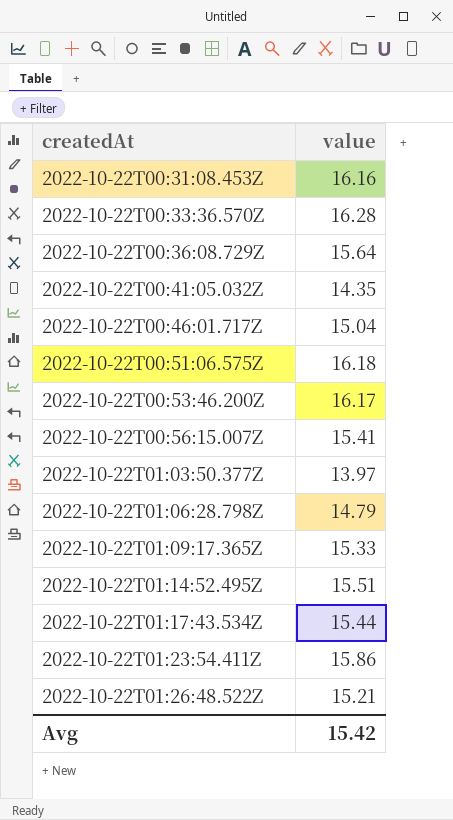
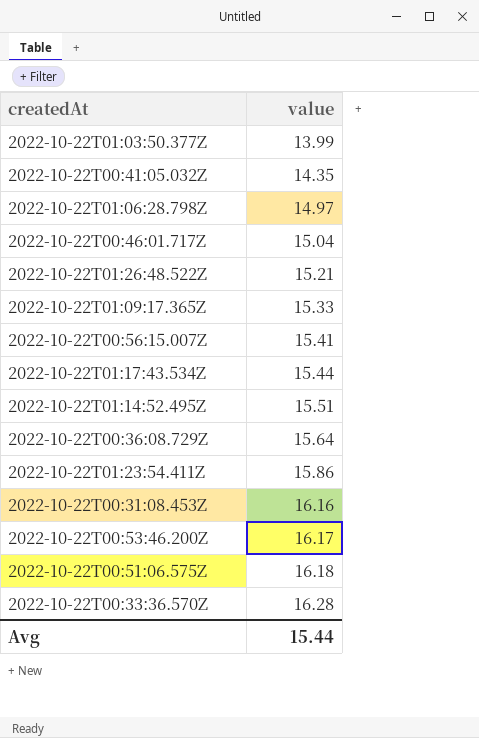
row order: createdAt ascending -> value ascending
2022-10-22T01:03:50.377Z | value: 13.97 -> 13.99
2022-10-22T01:06:28.798Z | value: 14.79 -> 14.97
Avg | value: 15.42 -> 15.44

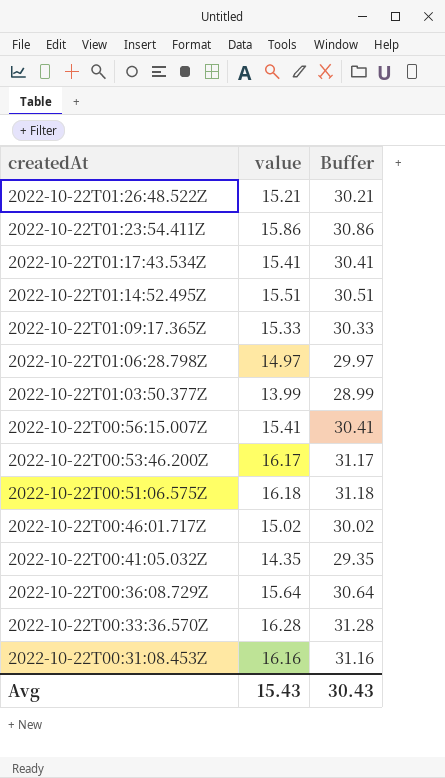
row order: value ascending -> createdAt descending
column Buffer | formula: none -> [value] + 15
2022-10-22T01:17:43.534Z | value: 15.44 -> 15.41
2022-10-22T00:46:01.717Z | value: 15.04 -> 15.02
Avg | value: 15.44 -> 15.43

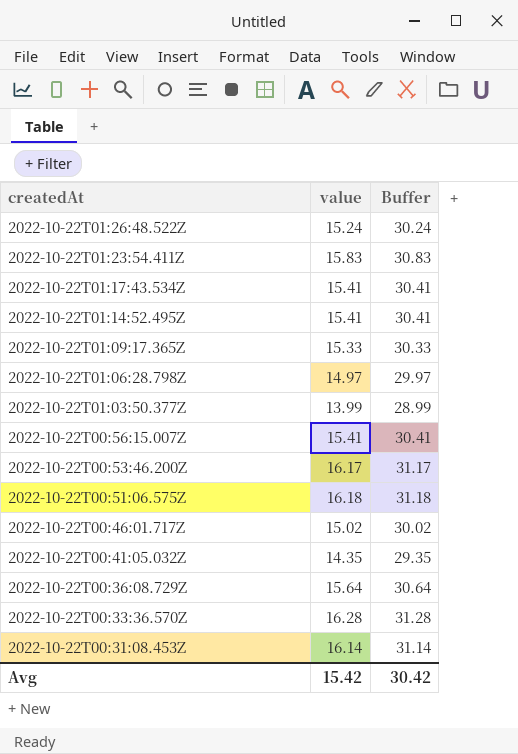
2022-10-22T01:26:48.522Z | value: 15.21 -> 15.24
2022-10-22T01:26:48.522Z | Buffer: 30.21 -> 30.24
2022-10-22T01:23:54.411Z | value: 15.86 -> 15.83
2022-10-22T01:23:54.411Z | Buffer: 30.86 -> 30.83
2022-10-22T01:14:52.495Z | value: 15.51 -> 15.41
2022-10-22T01:14:52.495Z | Buffer: 30.51 -> 30.41
2022-10-22T00:31:08.453Z | value: 16.16 -> 16.14
2022-10-22T00:31:08.453Z | Buffer: 31.16 -> 31.14
Avg | value: 15.43 -> 15.42
Avg | Buffer: 30.43 -> 30.42

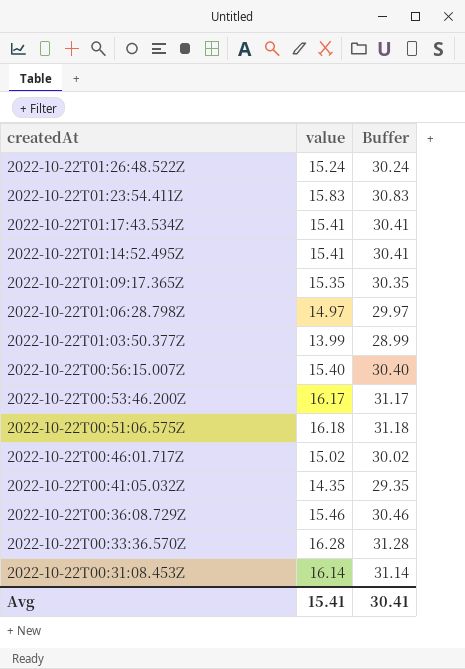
2022-10-22T01:09:17.365Z | value: 15.33 -> 15.35
2022-10-22T01:09:17.365Z | Buffer: 30.33 -> 30.35
2022-10-22T00:56:15.007Z | value: 15.41 -> 15.40
2022-10-22T00:56:15.007Z | Buffer: 30.41 -> 30.40
2022-10-22T00:36:08.729Z | value: 15.64 -> 15.46
2022-10-22T00:36:08.729Z | Buffer: 30.64 -> 30.46
Avg | value: 15.42 -> 15.41
Avg | Buffer: 30.42 -> 30.41

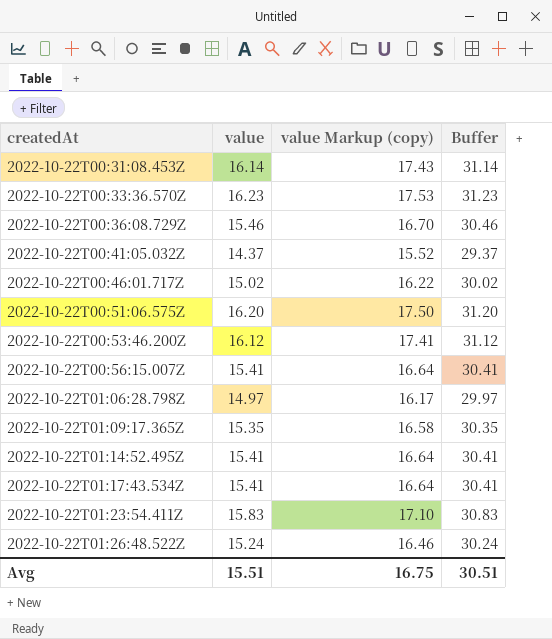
row order: createdAt descending -> createdAt ascending
column value Markup (copy) | formula: none -> [value] * 1.08
row 2022-10-22T01:03:50.377Z: 13.99 | 28.99 -> none
2022-10-22T00:33:36.570Z | value: 16.28 -> 16.23
2022-10-22T00:33:36.570Z | Buffer: 31.28 -> 31.23
2022-10-22T00:41:05.032Z | value: 14.35 -> 14.37
2022-10-22T00:41:05.032Z | Buffer: 29.35 -> 29.37
2022-10-22T00:51:06.575Z | value: 16.18 -> 16.20
2022-10-22T00:51:06.575Z | Buffer: 31.18 -> 31.20
2022-10-22T00:53:46.200Z | value: 16.17 -> 16.12
2022-10-22T00:53:46.200Z | Buffer: 31.17 -> 31.12
2022-10-22T00:56:15.007Z | value: 15.40 -> 15.41
2022-10-22T00:56:15.007Z | Buffer: 30.40 -> 30.41
Avg | value: 15.41 -> 15.51
Avg | Buffer: 30.41 -> 30.51

